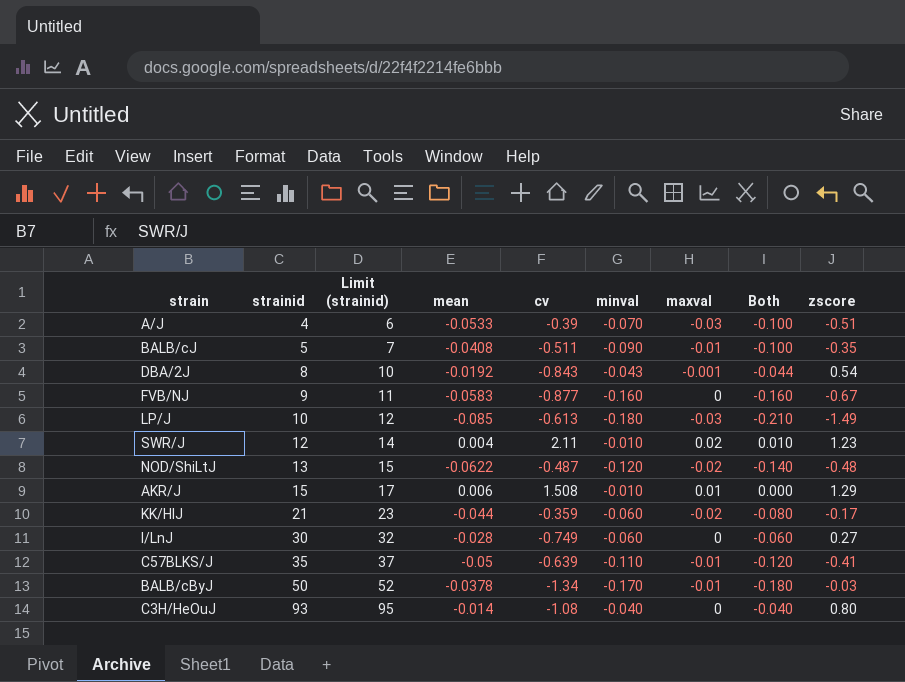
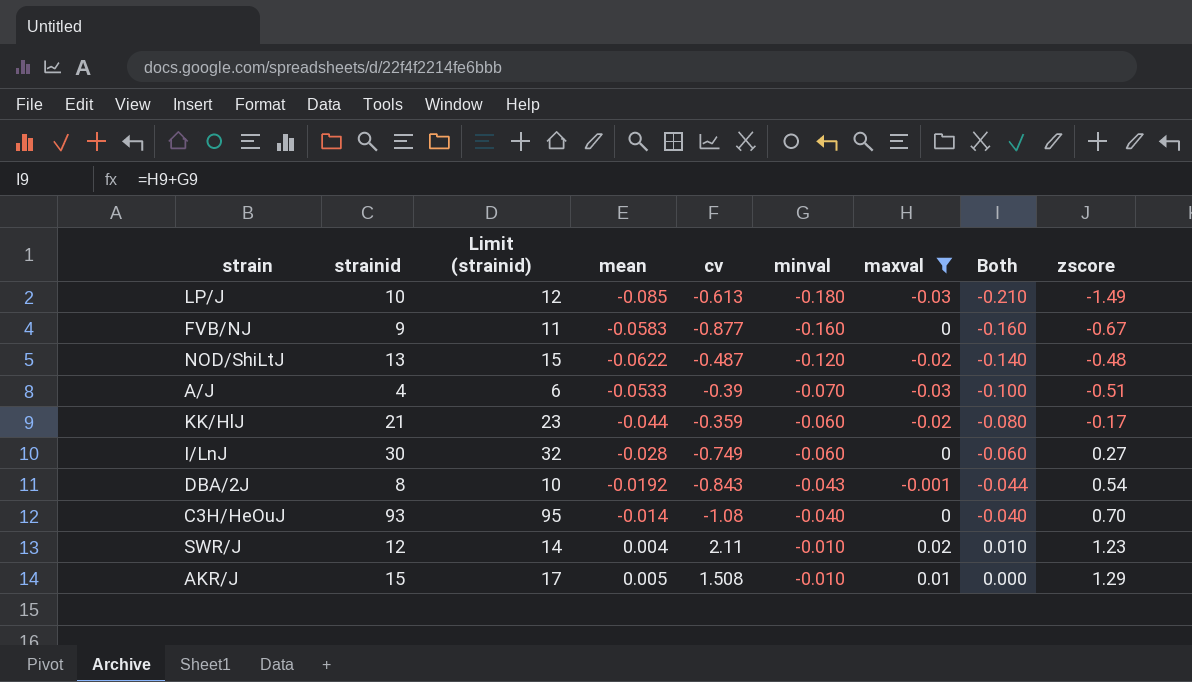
filter: none -> maxval != -0.01
row order: strainid ascending -> minval ascending
C3H/HeOuJ | zscore: 0.80 -> 0.70
AKR/J | mean: 0.006 -> 0.005

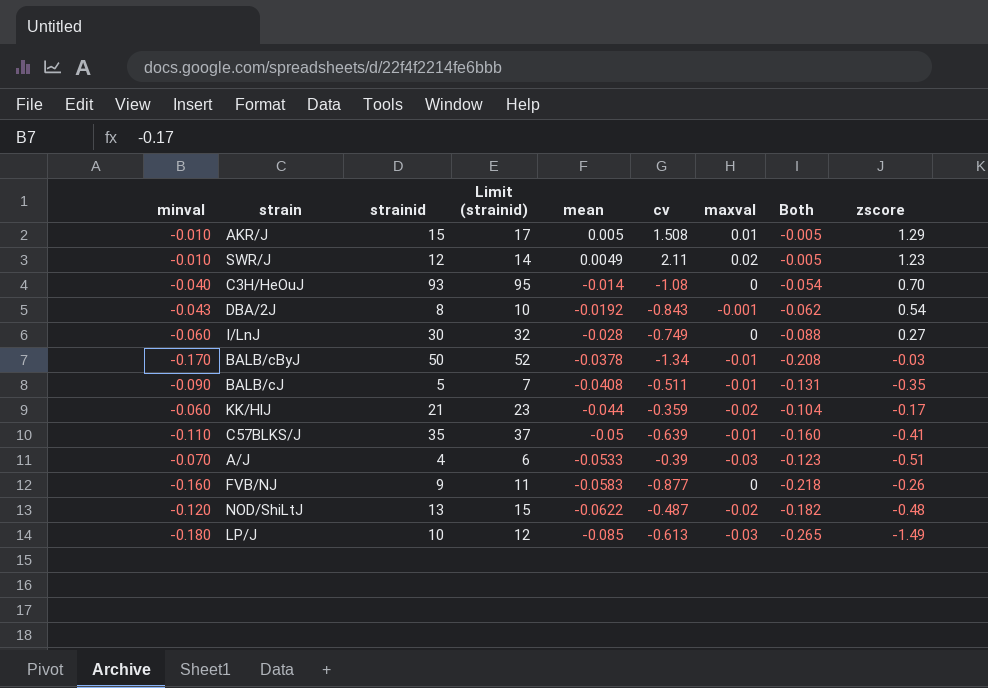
filter: maxval != -0.01 -> none
row order: minval ascending -> mean descending
column minval | position: 6 -> 1
column Both | formula: [minval] + [maxval] -> [minval] + [mean]
SWR/J | mean: 0.004 -> 0.0049
FVB/NJ | zscore: -0.67 -> -0.26

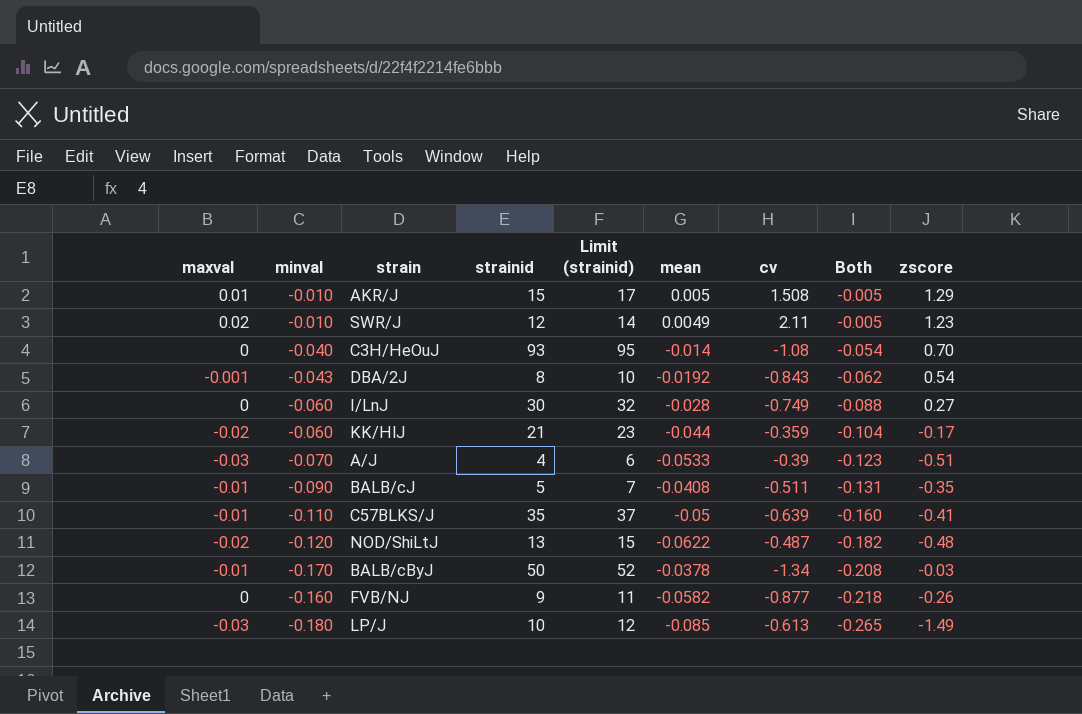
row order: mean descending -> Both descending
column maxval | position: 7 -> 1
FVB/NJ | mean: -0.0583 -> -0.0582

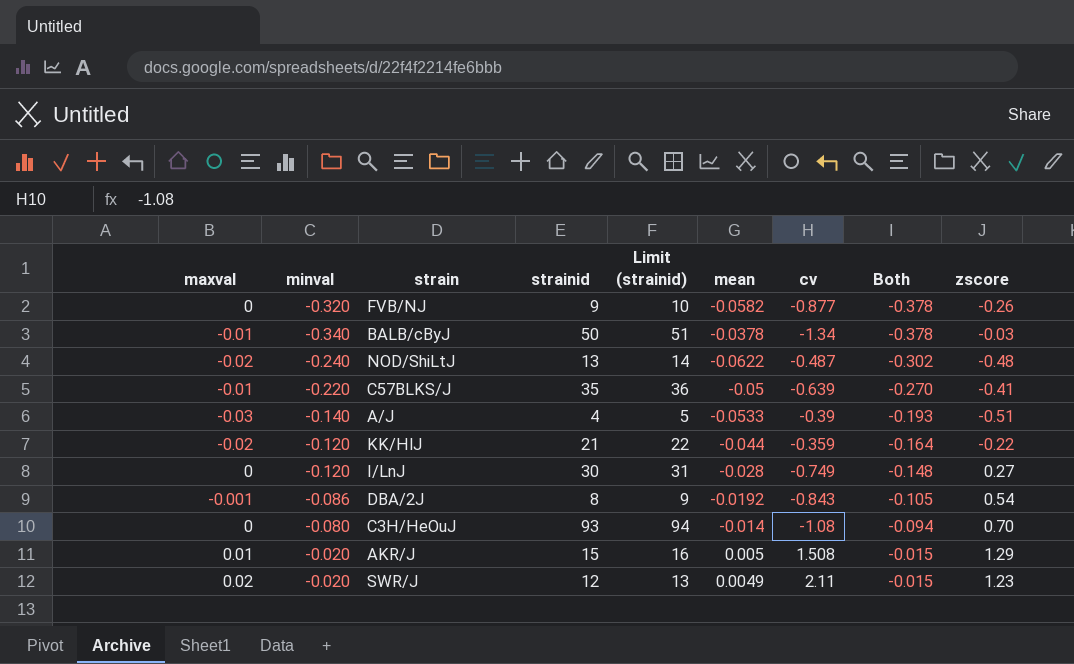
row order: Both descending -> Both ascending
column Limit (strainid) | formula: [strainid] + 2 -> [strainid] + 1
row BALB/cJ: -0.01 | -0.090 | 5 | 7 | -0.0408 | -0.511 | -0.131 | -0.35 -> none
row LP/J: -0.03 | -0.180 | 10 | 12 | -0.085 | -0.613 | -0.265 | -1.49 -> none
FVB/NJ | minval: -0.160 -> -0.320
FVB/NJ | Both: -0.218 -> -0.378
BALB/cByJ | minval: -0.170 -> -0.340
BALB/cByJ | Both: -0.208 -> -0.378
NOD/ShiLtJ | minval: -0.120 -> -0.240
NOD/ShiLtJ | Both: -0.182 -> -0.302
C57BLKS/J | minval: -0.110 -> -0.220
C57BLKS/J | Both: -0.160 -> -0.270
A/J | minval: -0.070 -> -0.140
A/J | Both: -0.123 -> -0.193
KK/HlJ | minval: -0.060 -> -0.120
KK/HlJ | Both: -0.104 -> -0.164
KK/HlJ | zscore: -0.17 -> -0.22
I/LnJ | minval: -0.060 -> -0.120
I/LnJ | Both: -0.088 -> -0.148
DBA/2J | minval: -0.043 -> -0.086
DBA/2J | Both: -0.062 -> -0.105
C3H/HeOuJ | minval: -0.040 -> -0.080
C3H/HeOuJ | Both: -0.054 -> -0.094
AKR/J | minval: -0.010 -> -0.020
AKR/J | Both: -0.005 -> -0.015
SWR/J | minval: -0.010 -> -0.020
SWR/J | Both: -0.005 -> -0.015

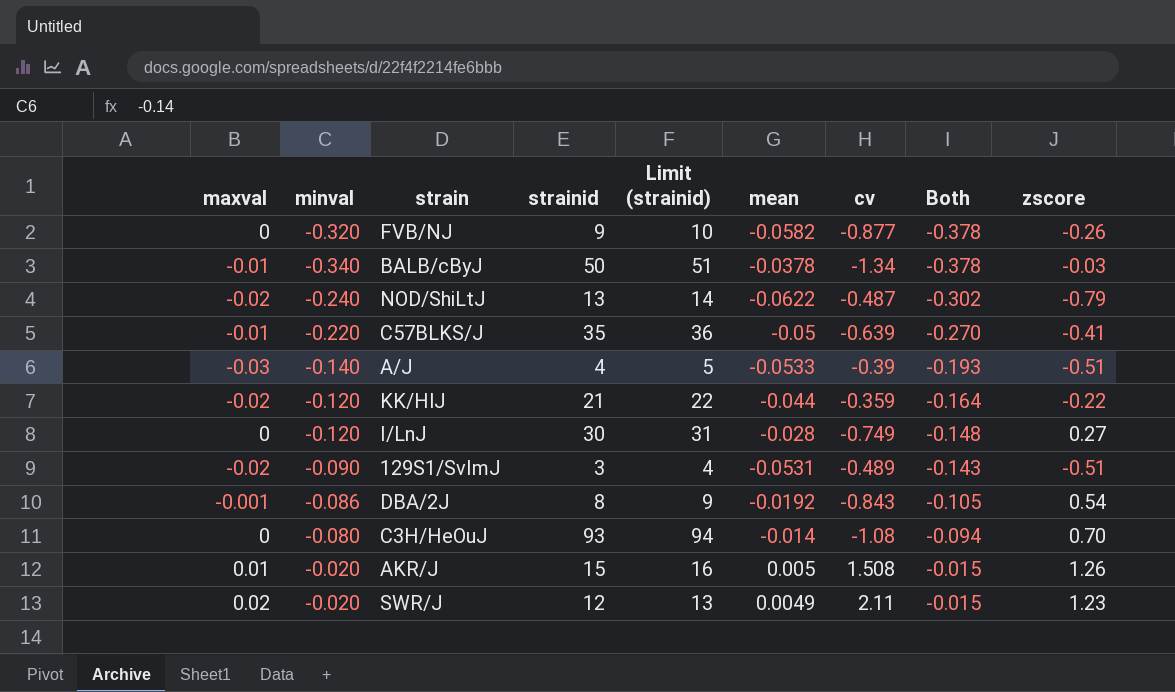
NOD/ShiLtJ | zscore: -0.48 -> -0.79
row 129S1/SvImJ: none -> -0.02 | -0.090 | 3 | 4 | -0.0531 | -0.489 | -0.143 | -0.51
AKR/J | zscore: 1.29 -> 1.26

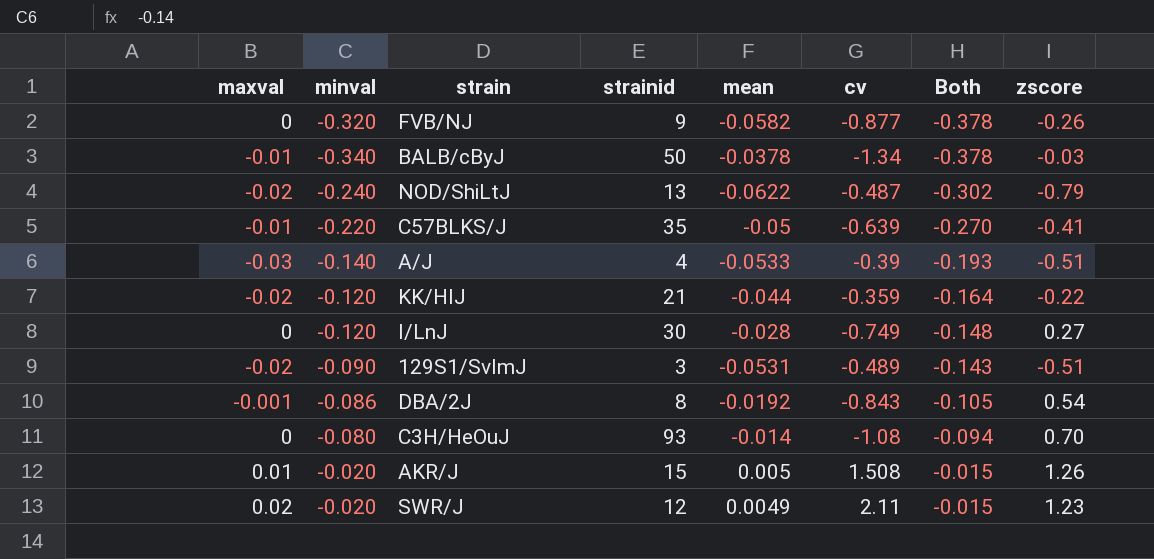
column Limit (strainid) | formula: [strainid] + 1 -> none

